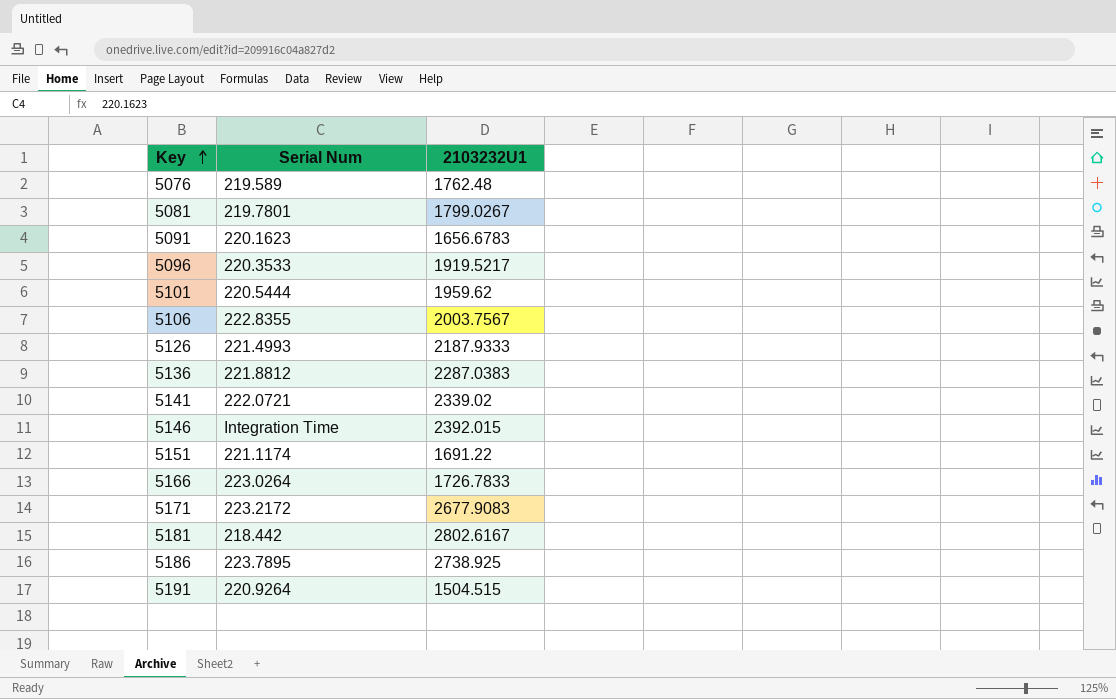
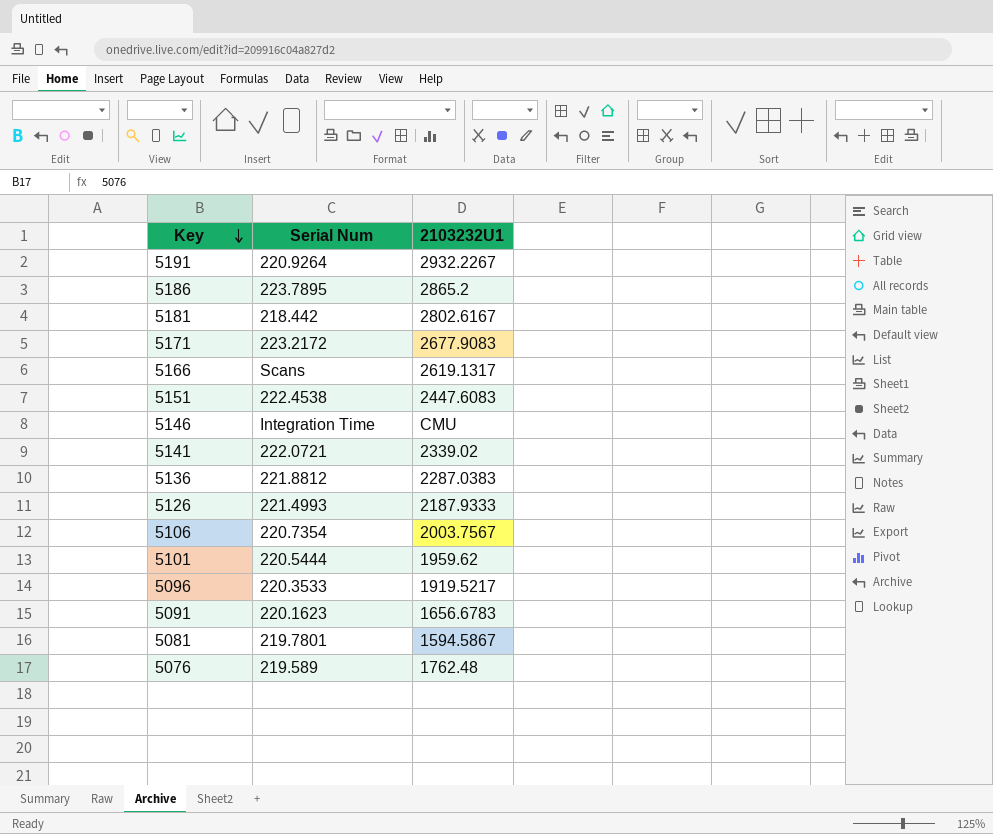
row order: Key ascending -> Key descending
5191 | 2103232U1: 1504.515 -> 2932.2267
5186 | 2103232U1: 2738.925 -> 2865.2
5166 | Serial Num: 223.0264 -> Scans
5166 | 2103232U1: 1726.7833 -> 2619.1317
5151 | Serial Num: 221.1174 -> 222.4538
5151 | 2103232U1: 1691.22 -> 2447.6083
5146 | 2103232U1: 2392.015 -> CMU
5106 | Serial Num: 222.8355 -> 220.7354
5081 | 2103232U1: 1799.0267 -> 1594.5867

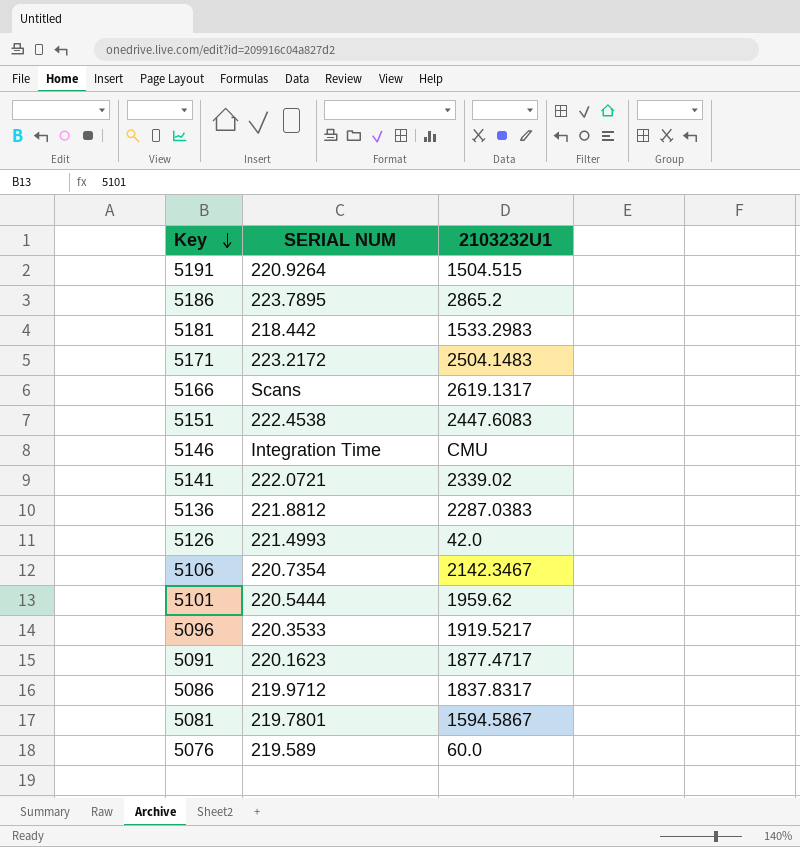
column name: Serial Num -> SERIAL NUM
5191 | 2103232U1: 2932.2267 -> 1504.515
5181 | 2103232U1: 2802.6167 -> 1533.2983
5171 | 2103232U1: 2677.9083 -> 2504.1483
5126 | 2103232U1: 2187.9333 -> 42.0
5106 | 2103232U1: 2003.7567 -> 2142.3467
5091 | 2103232U1: 1656.6783 -> 1877.4717
row 5086: none -> 219.9712 | 1837.8317
5076 | 2103232U1: 1762.48 -> 60.0

